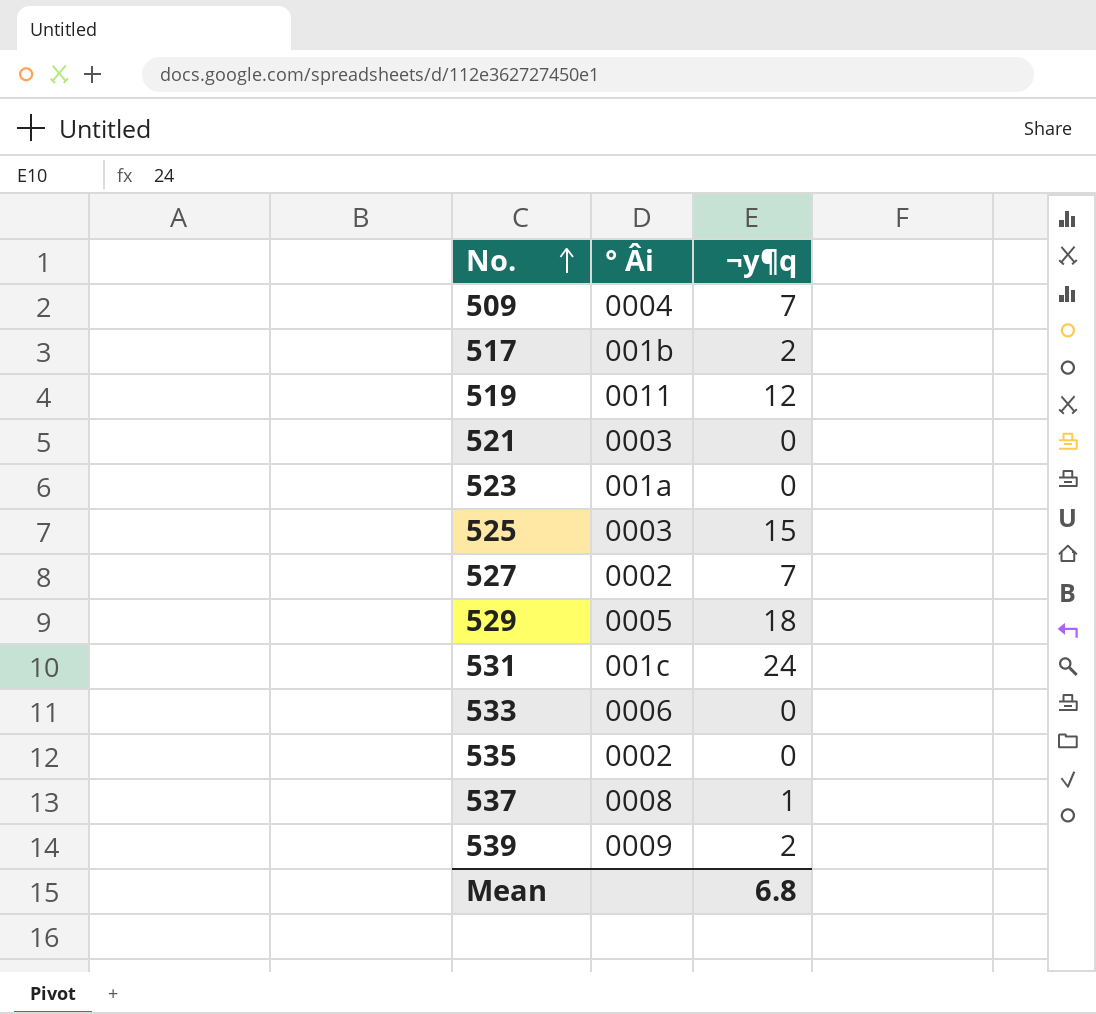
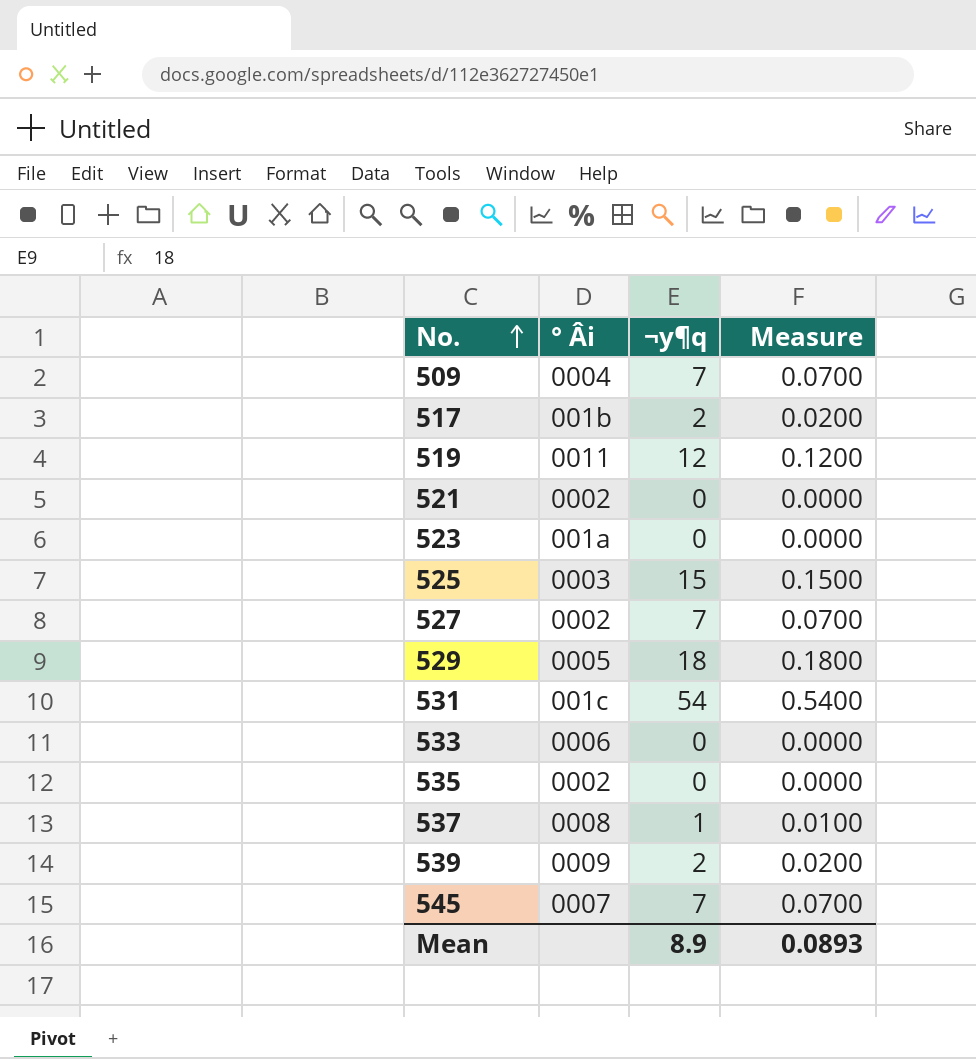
column Measure | formula: none -> [¬y¶q] * 0.01
521 | ° Âi: 0003 -> 0002
531 | ¬y¶q: 24 -> 54
row 545: none -> 0007 | 7 | 0.0700
Mean | ¬y¶q: 6.8 -> 8.9

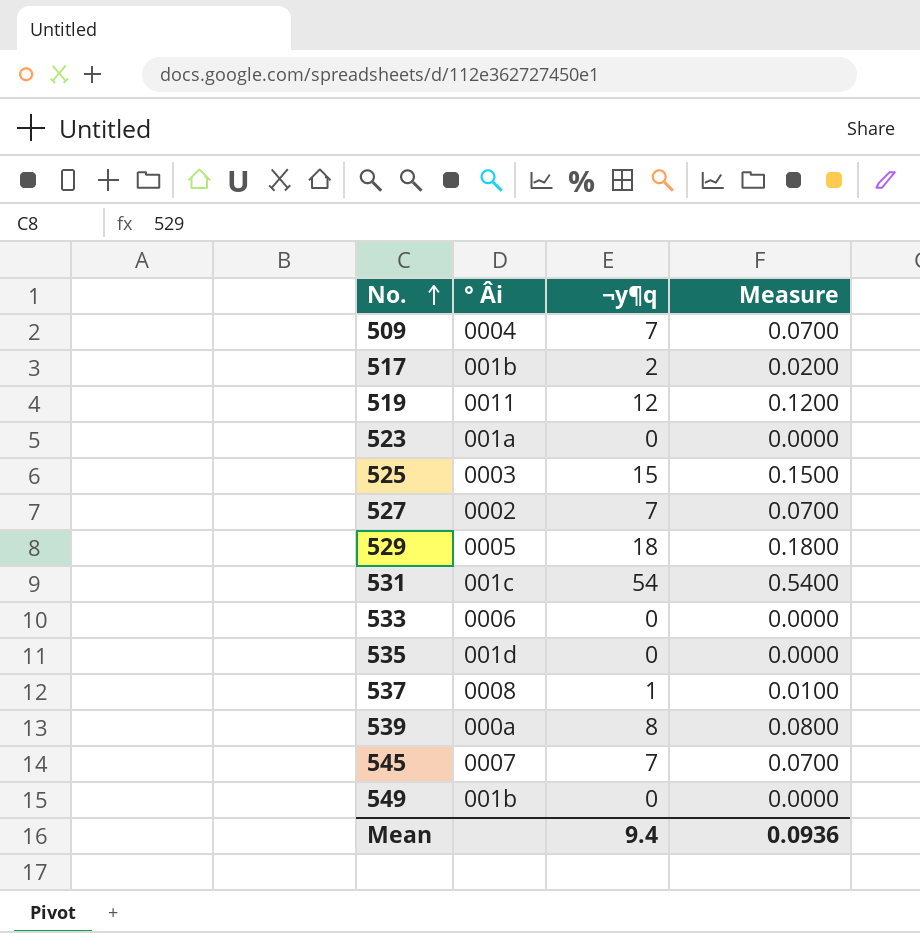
row 521: 0002 | 0 | 0.0000 -> none
535 | ° Âi: 0002 -> 001d
539 | ° Âi: 0009 -> 000a
539 | ¬y¶q: 2 -> 8
539 | Measure: 0.0200 -> 0.0800
row 549: none -> 001b | 0 | 0.0000
Mean | ¬y¶q: 8.9 -> 9.4
Mean | Measure: 0.0893 -> 0.0936

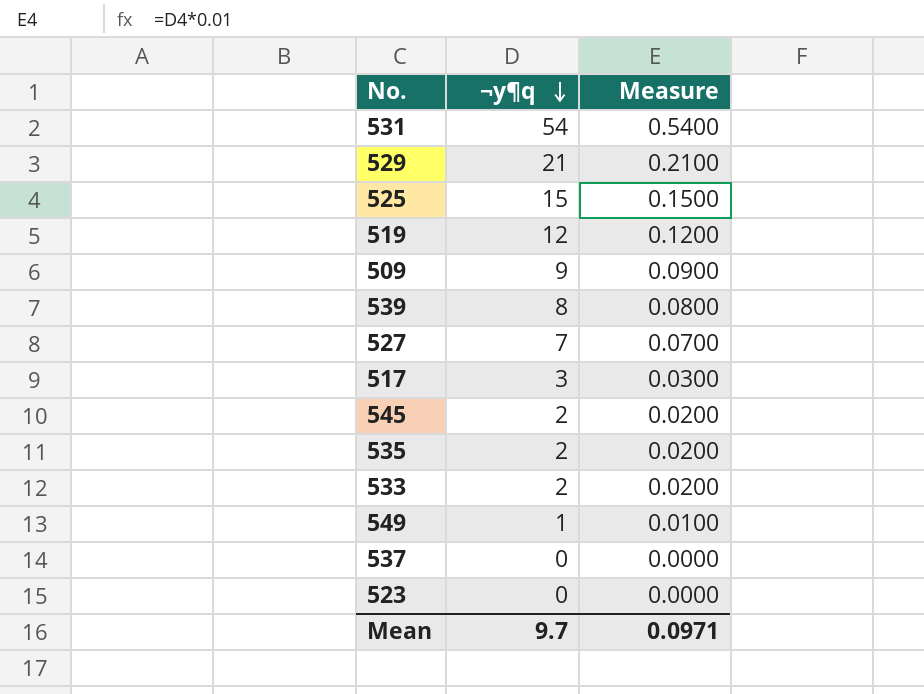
row order: No. ascending -> ¬y¶q descending
column ° Âi | position: 2 -> none
529 | ¬y¶q: 18 -> 21
529 | Measure: 0.1800 -> 0.2100
509 | ¬y¶q: 7 -> 9
509 | Measure: 0.0700 -> 0.0900
517 | ¬y¶q: 2 -> 3
517 | Measure: 0.0200 -> 0.0300
545 | ¬y¶q: 7 -> 2
545 | Measure: 0.0700 -> 0.0200
535 | ¬y¶q: 0 -> 2
535 | Measure: 0.0000 -> 0.0200
533 | ¬y¶q: 0 -> 2
533 | Measure: 0.0000 -> 0.0200
549 | ¬y¶q: 0 -> 1
549 | Measure: 0.0000 -> 0.0100
537 | ¬y¶q: 1 -> 0
537 | Measure: 0.0100 -> 0.0000
Mean | ¬y¶q: 9.4 -> 9.7
Mean | Measure: 0.0936 -> 0.0971

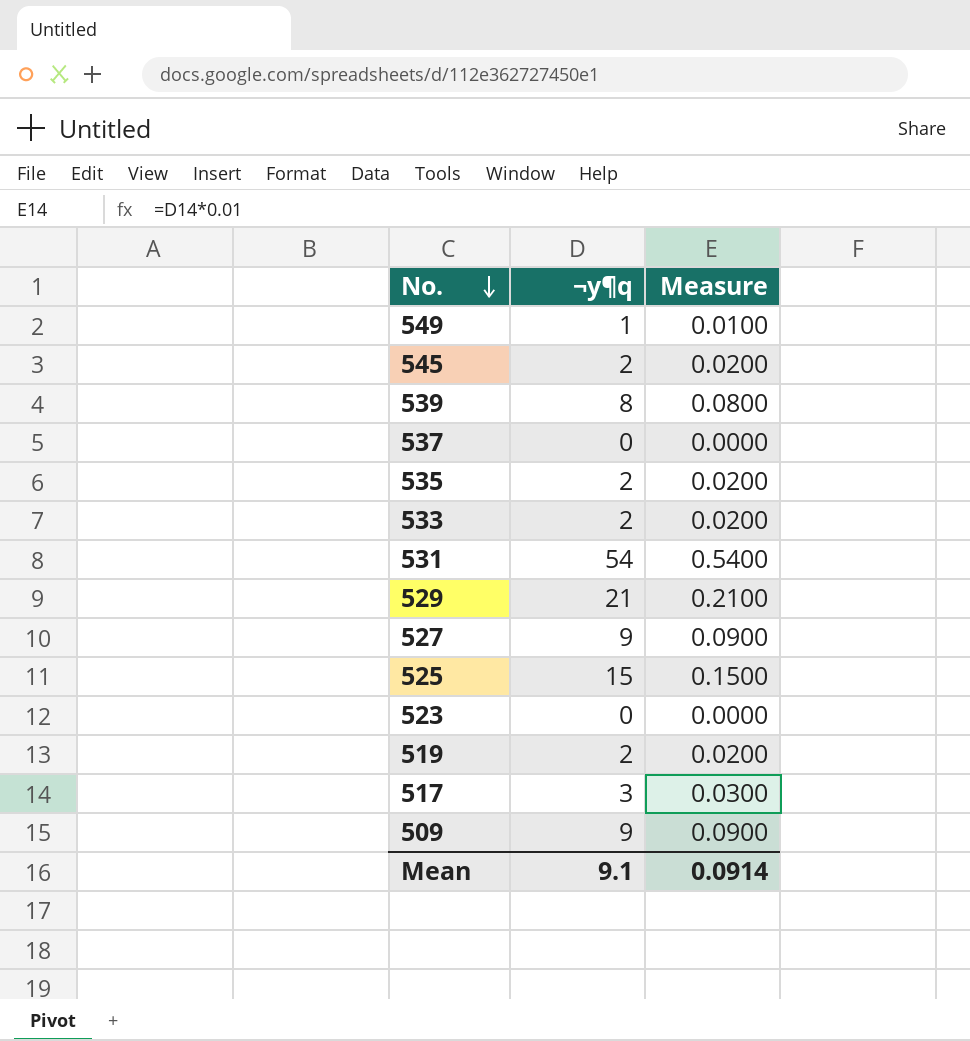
row order: ¬y¶q descending -> No. descending
527 | ¬y¶q: 7 -> 9
527 | Measure: 0.0700 -> 0.0900
519 | ¬y¶q: 12 -> 2
519 | Measure: 0.1200 -> 0.0200
Mean | ¬y¶q: 9.7 -> 9.1
Mean | Measure: 0.0971 -> 0.0914

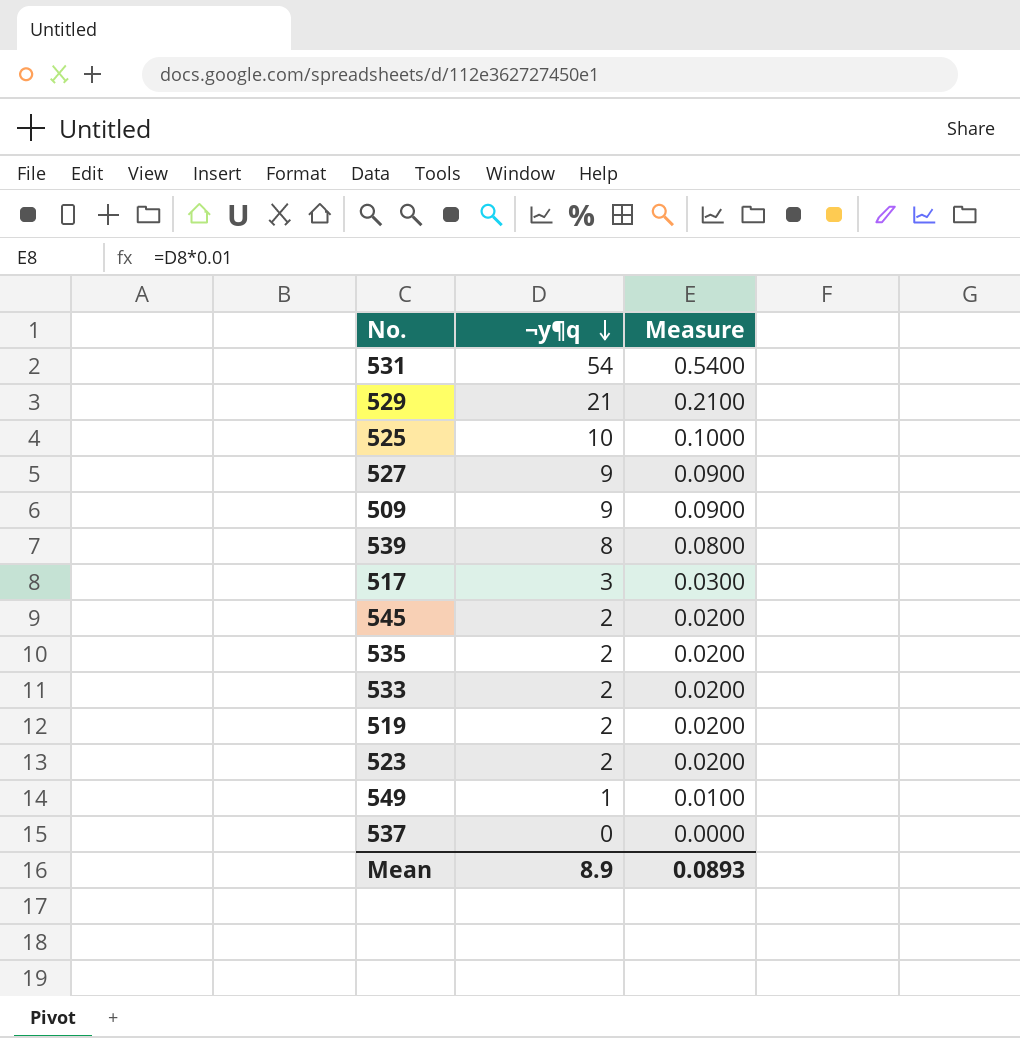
row order: No. descending -> ¬y¶q descending
525 | ¬y¶q: 15 -> 10
525 | Measure: 0.1500 -> 0.1000
523 | ¬y¶q: 0 -> 2
523 | Measure: 0.0000 -> 0.0200
Mean | ¬y¶q: 9.1 -> 8.9
Mean | Measure: 0.0914 -> 0.0893

